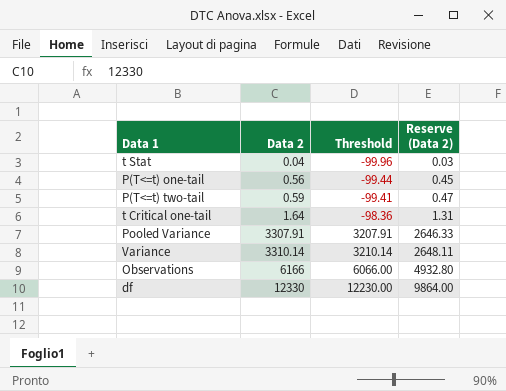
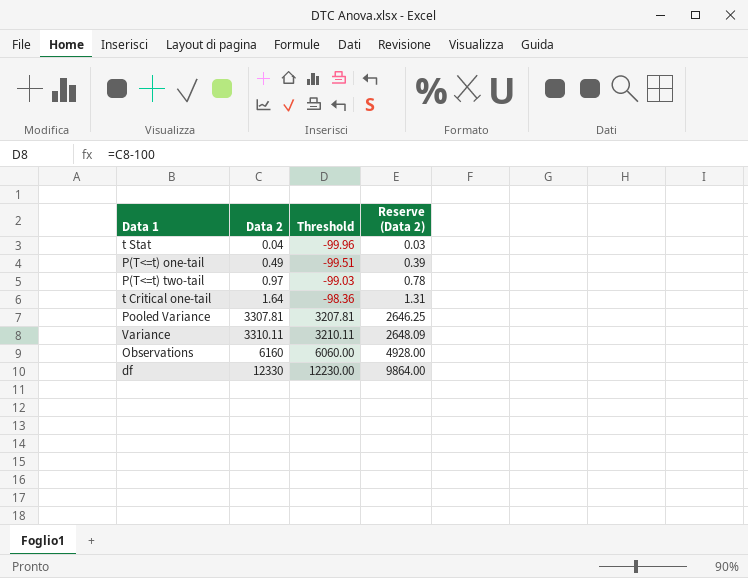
P(T<=t) one-tail | Data 2: 0.56 -> 0.49
P(T<=t) one-tail | Threshold: -99.44 -> -99.51
P(T<=t) one-tail | Reserve (Data 2): 0.45 -> 0.39
P(T<=t) two-tail | Data 2: 0.59 -> 0.97
P(T<=t) two-tail | Threshold: -99.41 -> -99.03
P(T<=t) two-tail | Reserve (Data 2): 0.47 -> 0.78
Pooled Variance | Data 2: 3307.91 -> 3307.81
Pooled Variance | Threshold: 3207.91 -> 3207.81
Pooled Variance | Reserve (Data 2): 2646.33 -> 2646.25
Variance | Data 2: 3310.14 -> 3310.11
Variance | Threshold: 3210.14 -> 3210.11
Variance | Reserve (Data 2): 2648.11 -> 2648.09
Observations | Data 2: 6166 -> 6160
Observations | Threshold: 6066.00 -> 6060.00
Observations | Reserve (Data 2): 4932.80 -> 4928.00

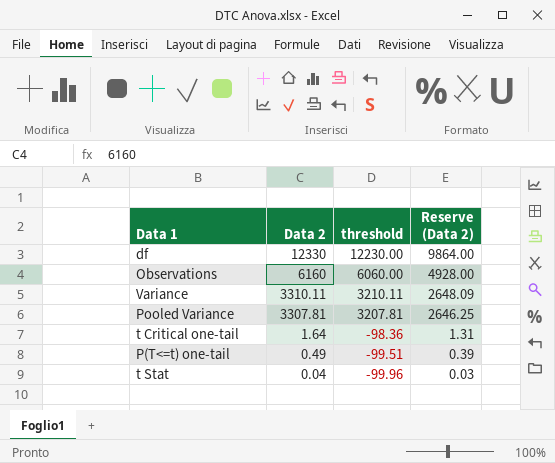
row order: Data 2 ascending -> Data 2 descending
column name: Threshold -> threshold
row P(T<=t) two-tail: 0.97 | -99.03 | 0.78 -> none

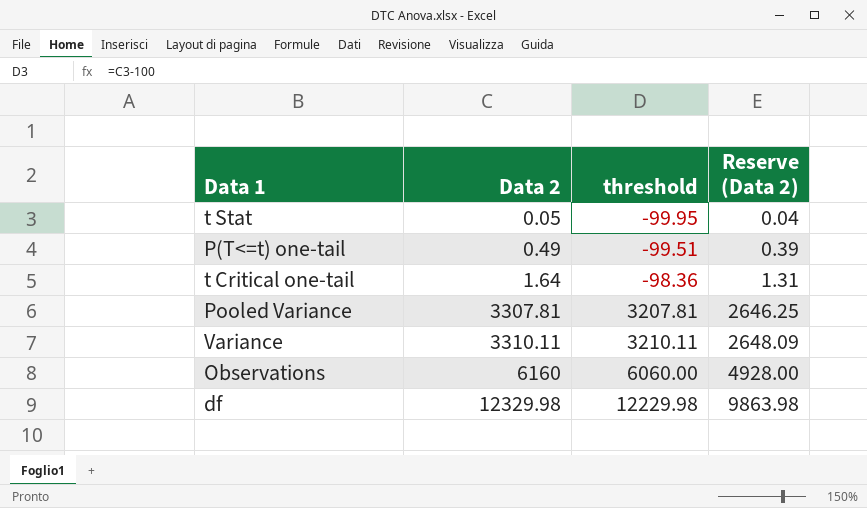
row order: Data 2 descending -> Data 2 ascending
t Stat | Data 2: 0.04 -> 0.05
t Stat | threshold: -99.96 -> -99.95
t Stat | Reserve (Data 2): 0.03 -> 0.04
df | Data 2: 12330 -> 12329.98
df | threshold: 12230.00 -> 12229.98
df | Reserve (Data 2): 9864.00 -> 9863.98

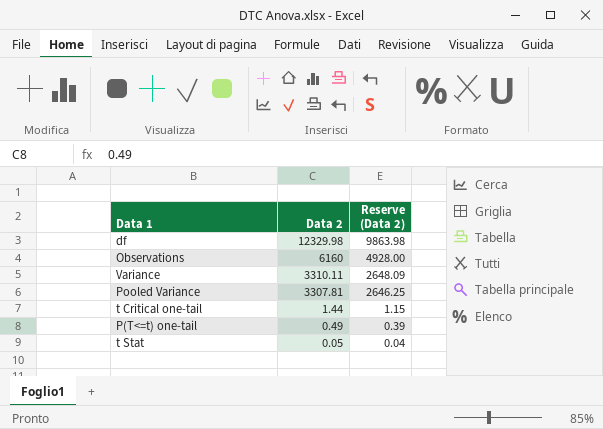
row order: Data 2 ascending -> Data 2 descending
column threshold | formula: [Data 2] - 100 -> none
t Critical one-tail | Data 2: 1.64 -> 1.44
t Critical one-tail | Reserve (Data 2): 1.31 -> 1.15

